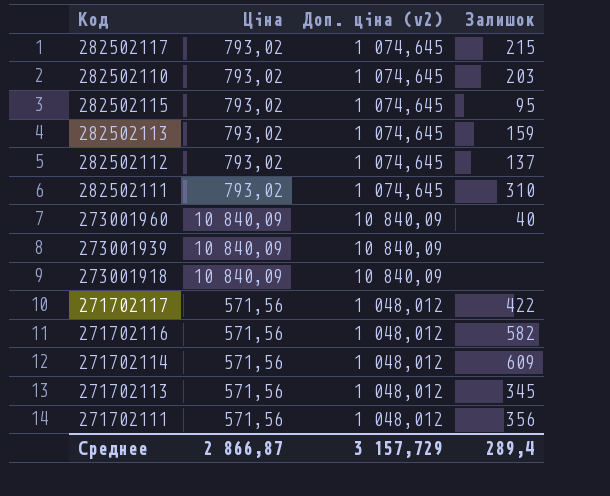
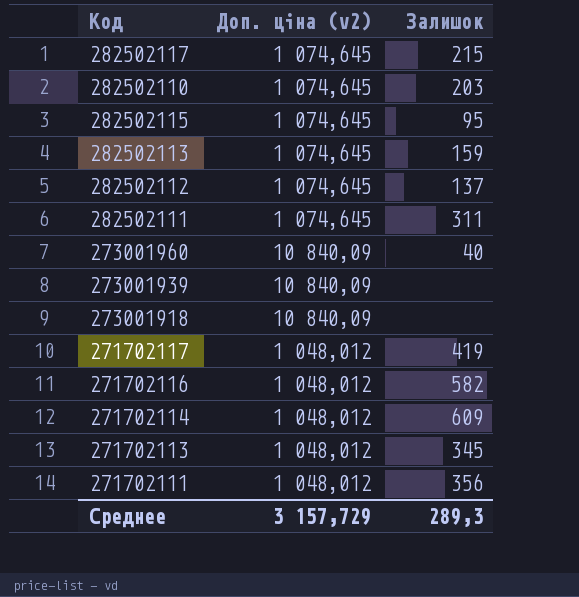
column Ціна | position: 2 -> none
282502111 | Залишок: 310 -> 311
271702117 | Залишок: 422 -> 419
Среднее | Залишок: 289,4 -> 289,3

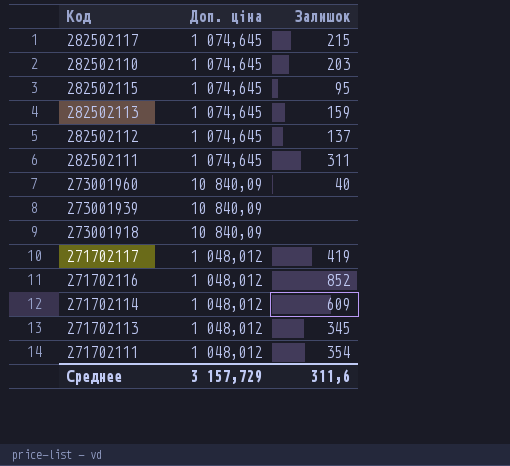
column name: Доп. ціна (v2) -> Доп. ціна
271702116 | Залишок: 582 -> 852
271702111 | Залишок: 356 -> 354
Среднее | Залишок: 289,3 -> 311,6

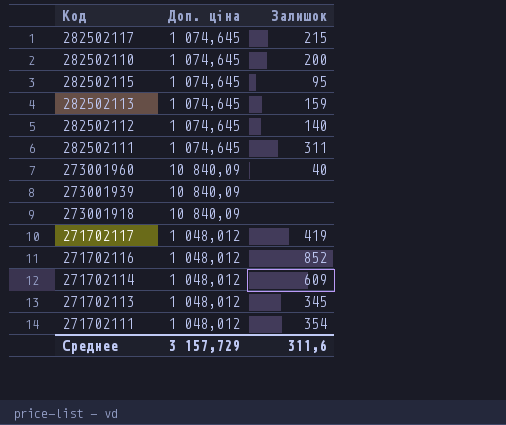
282502110 | Залишок: 203 -> 200
282502112 | Залишок: 137 -> 140

